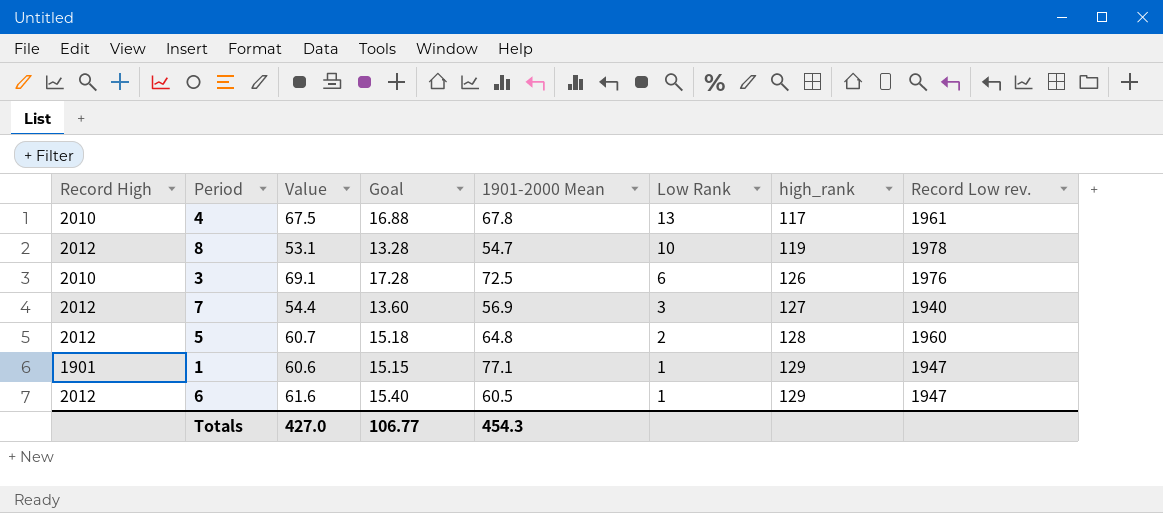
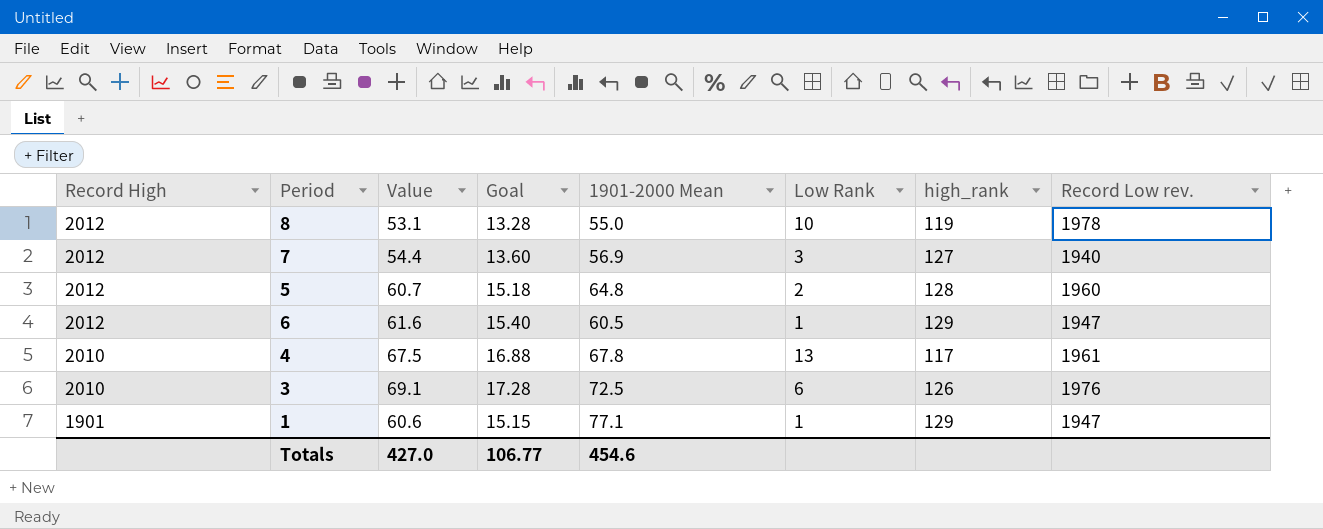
row order: Low Rank descending -> Record High descending
8 | 1901-2000 Mean: 54.7 -> 55.0
Totals | 1901-2000 Mean: 454.3 -> 454.6

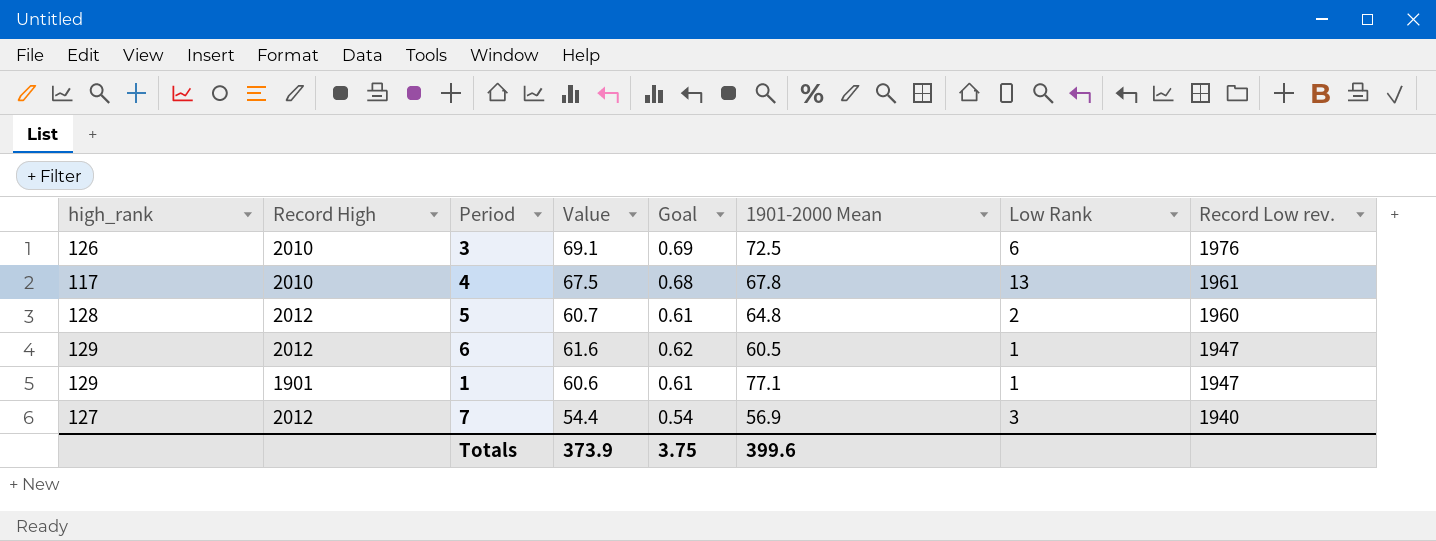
row order: Record High descending -> Record Low rev. descending
column high_rank | position: 7 -> 1
column Goal | formula: [Value] * 0.25 -> [Value] * 0.01
row 8: 2012 | 53.1 | 13.28 | 55.0 | 10 | 119 | 1978 -> none
Totals | Value: 427.0 -> 373.9
Totals | Goal: 106.77 -> 3.75
Totals | 1901-2000 Mean: 454.6 -> 399.6

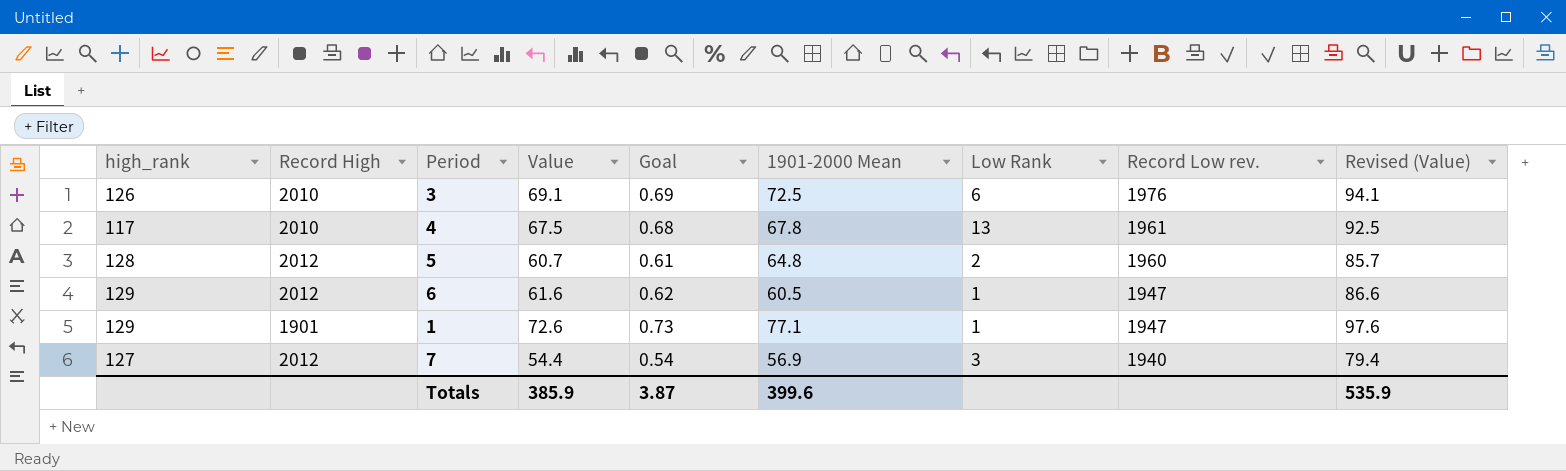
column Revised (Value) | formula: none -> [Value] + 25
1 | Value: 60.6 -> 72.6
1 | Goal: 0.61 -> 0.73
Totals | Value: 373.9 -> 385.9
Totals | Goal: 3.75 -> 3.87

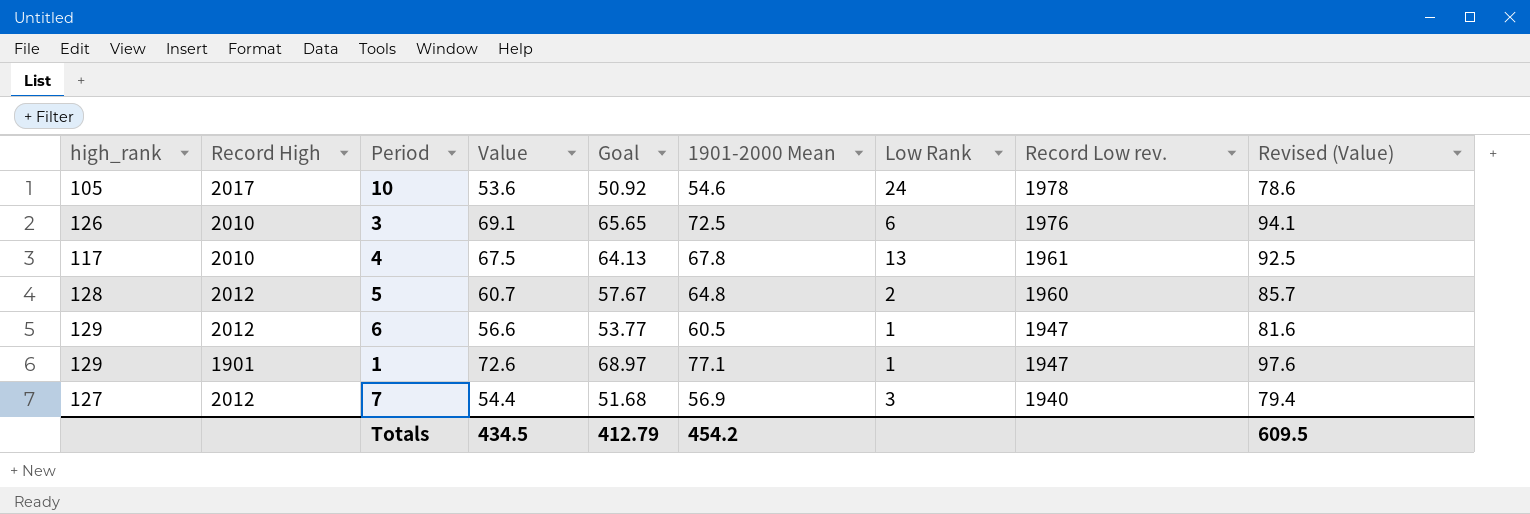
column Goal | formula: [Value] * 0.01 -> [Value] * 0.95
row 10: none -> 105 | 2017 | 53.6 | 50.92 | 54.6 | 24 | 1978 | 78.6
6 | Value: 61.6 -> 56.6
6 | Revised (Value): 86.6 -> 81.6
Totals | Value: 385.9 -> 434.5
Totals | Goal: 3.87 -> 412.79
Totals | 1901-2000 Mean: 399.6 -> 454.2
Totals | Revised (Value): 535.9 -> 609.5

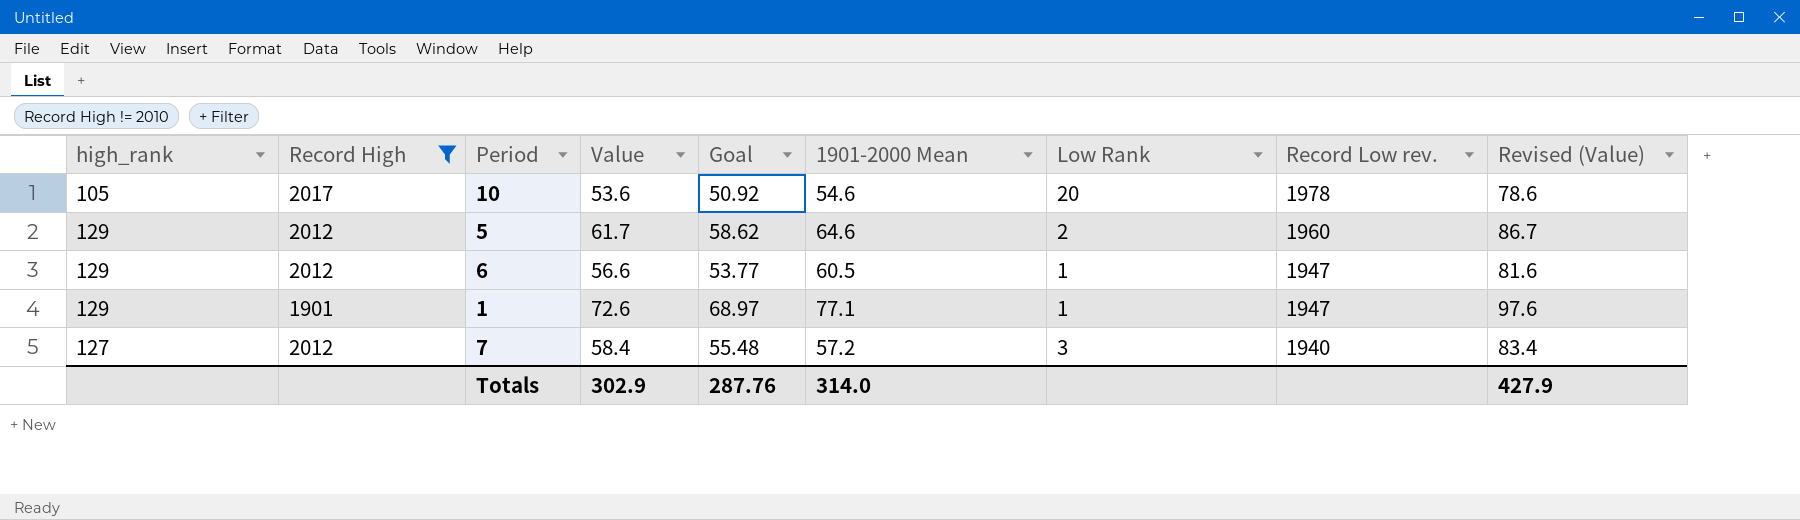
filter: none -> Record High != 2010
10 | Low Rank: 24 -> 20
5 | high_rank: 128 -> 129
5 | Value: 60.7 -> 61.7
5 | Goal: 57.67 -> 58.62
5 | 1901-2000 Mean: 64.8 -> 64.6
5 | Revised (Value): 85.7 -> 86.7
7 | Value: 54.4 -> 58.4
7 | Goal: 51.68 -> 55.48
7 | 1901-2000 Mean: 56.9 -> 57.2
7 | Revised (Value): 79.4 -> 83.4
Totals | Value: 434.5 -> 302.9
Totals | Goal: 412.79 -> 287.76
Totals | 1901-2000 Mean: 454.2 -> 314.0
Totals | Revised (Value): 609.5 -> 427.9

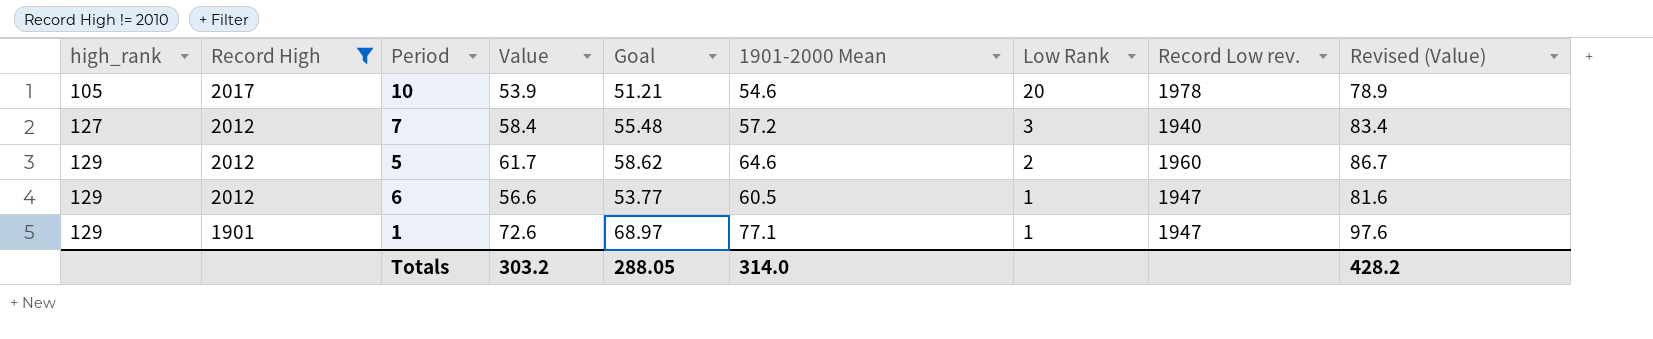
row order: Record Low rev. descending -> high_rank ascending
10 | Value: 53.6 -> 53.9
10 | Goal: 50.92 -> 51.21
10 | Revised (Value): 78.6 -> 78.9
Totals | Value: 302.9 -> 303.2
Totals | Goal: 287.76 -> 288.05
Totals | Revised (Value): 427.9 -> 428.2

